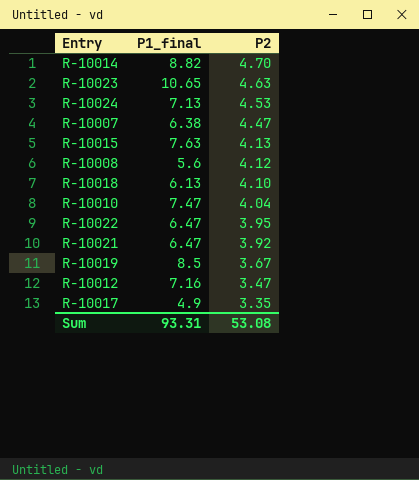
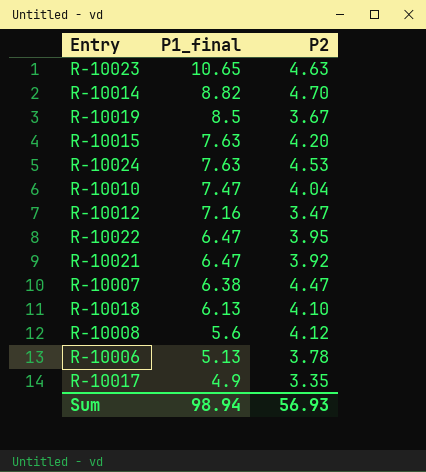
row order: P2 descending -> P1_final descending
R-10015 | P2: 4.13 -> 4.20
R-10024 | P1_final: 7.13 -> 7.63
row R-10006: none -> 5.13 | 3.78
Sum | P1_final: 93.31 -> 98.94
Sum | P2: 53.08 -> 56.93

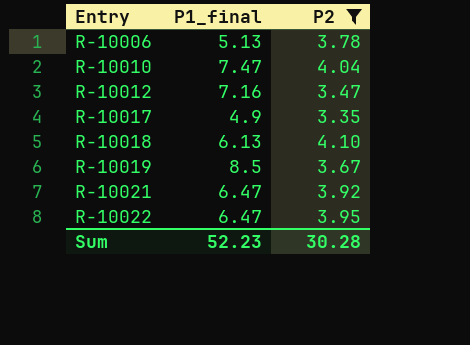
filter: none -> P2 <= 4.10
row order: P1_final descending -> Entry ascending
Sum | P1_final: 98.94 -> 52.23
Sum | P2: 56.93 -> 30.28

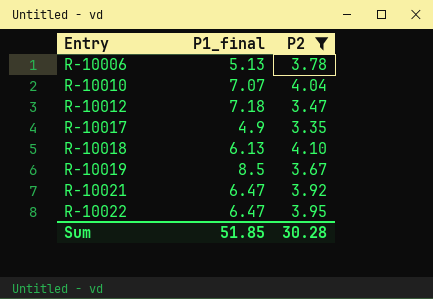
R-10010 | P1_final: 7.47 -> 7.07
R-10012 | P1_final: 7.16 -> 7.18
Sum | P1_final: 52.23 -> 51.85

